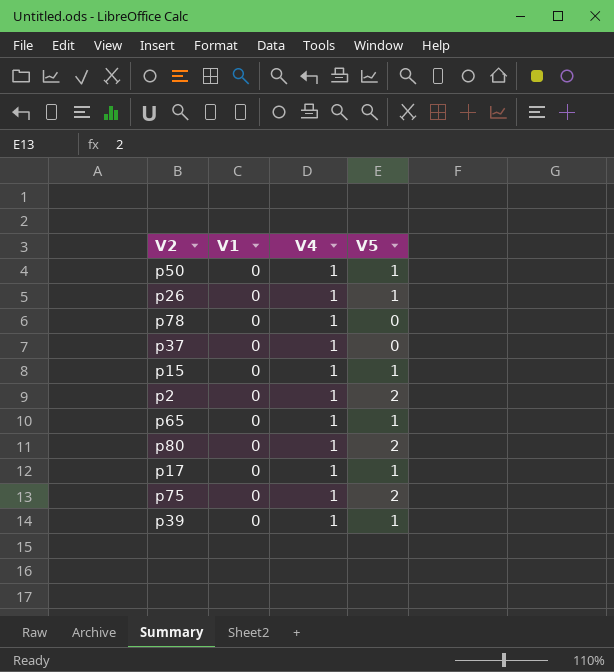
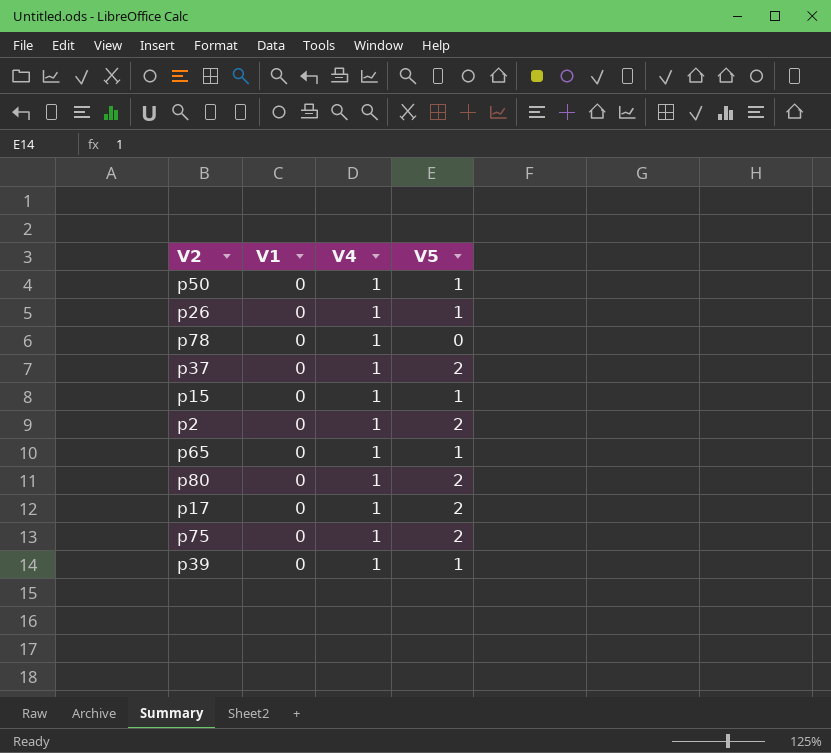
p37 | V5: 0 -> 2
p17 | V5: 1 -> 2

